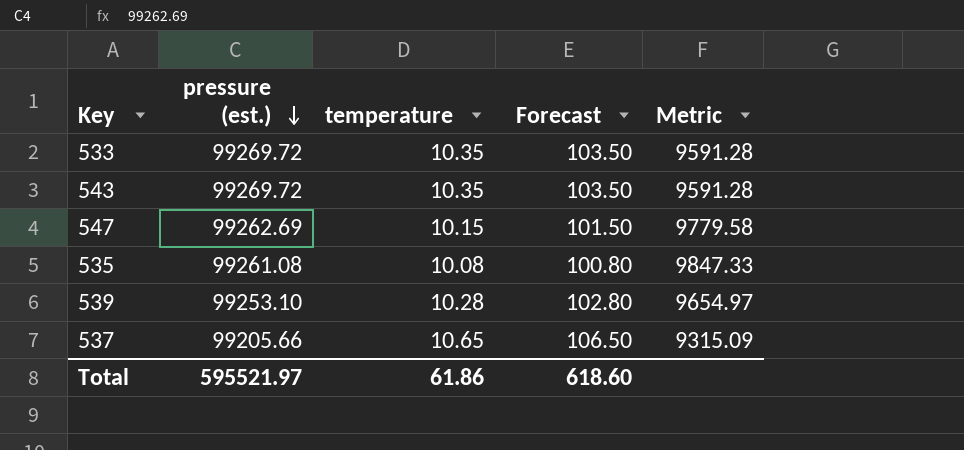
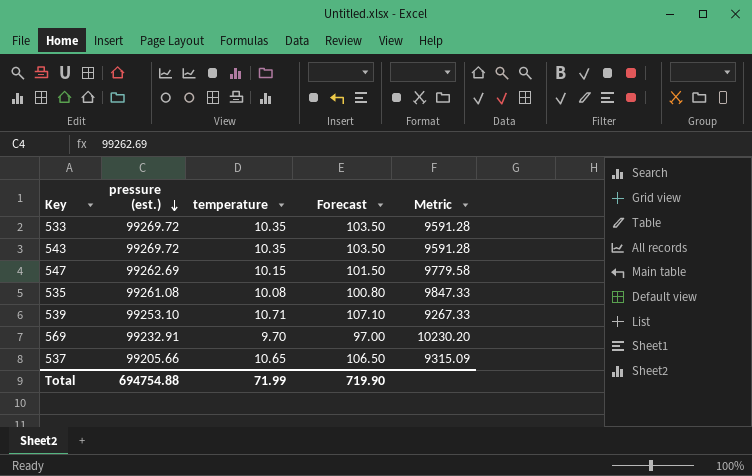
539 | temperature: 10.28 -> 10.71
539 | Forecast: 102.80 -> 107.10
539 | Metric: 9654.97 -> 9267.33
row 569: none -> 99232.91 | 9.70 | 97.00 | 10230.20
Total | pressure (est.): 595521.97 -> 694754.88
Total | temperature: 61.86 -> 71.99
Total | Forecast: 618.60 -> 719.90

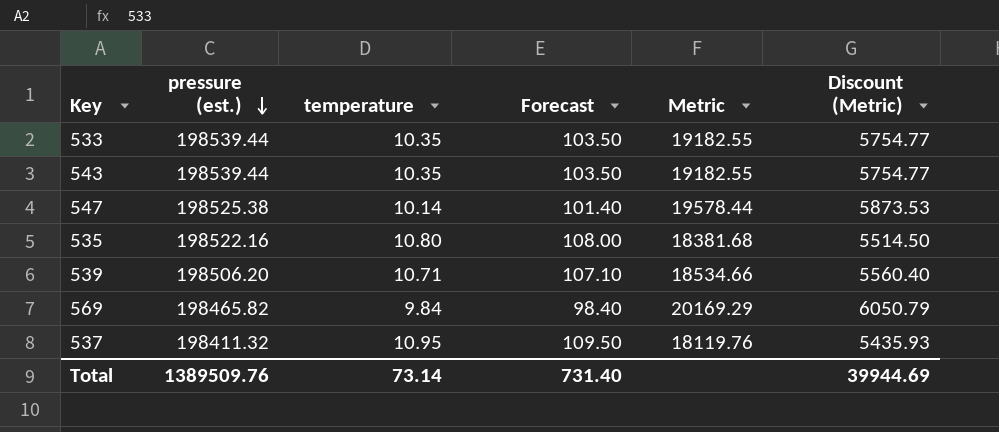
column Discount (Metric) | formula: none -> [Metric] * 0.3
533 | pressure (est.): 99269.72 -> 198539.44
533 | Metric: 9591.28 -> 19182.55
543 | pressure (est.): 99269.72 -> 198539.44
543 | Metric: 9591.28 -> 19182.55
547 | pressure (est.): 99262.69 -> 198525.38
547 | temperature: 10.15 -> 10.14
547 | Forecast: 101.50 -> 101.40
547 | Metric: 9779.58 -> 19578.44
535 | pressure (est.): 99261.08 -> 198522.16
535 | temperature: 10.08 -> 10.80
535 | Forecast: 100.80 -> 108.00
535 | Metric: 9847.33 -> 18381.68
539 | pressure (est.): 99253.10 -> 198506.20
539 | Metric: 9267.33 -> 18534.66
569 | pressure (est.): 99232.91 -> 198465.82
569 | temperature: 9.70 -> 9.84
569 | Forecast: 97.00 -> 98.40
569 | Metric: 10230.20 -> 20169.29
537 | pressure (est.): 99205.66 -> 198411.32
537 | temperature: 10.65 -> 10.95
537 | Forecast: 106.50 -> 109.50
537 | Metric: 9315.09 -> 18119.76
Total | pressure (est.): 694754.88 -> 1389509.76
Total | temperature: 71.99 -> 73.14
Total | Forecast: 719.90 -> 731.40

